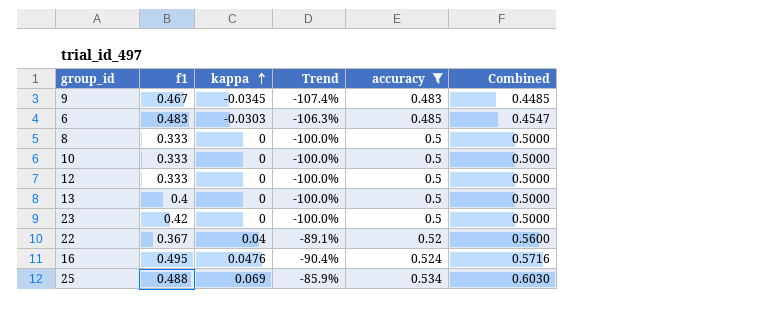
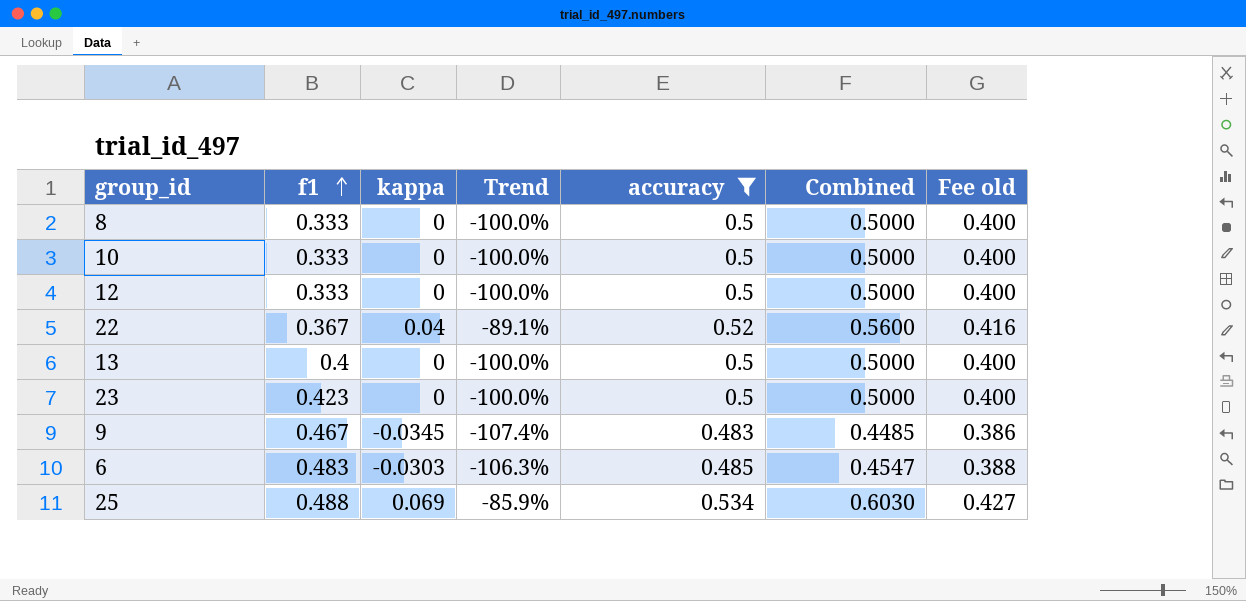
row order: kappa ascending -> f1 ascending
column Fee old | formula: none -> [accuracy] * 0.8
row 16: 0.495 | 0.0476 | -90.4% | 0.524 | 0.5716 -> none
23 | f1: 0.42 -> 0.423

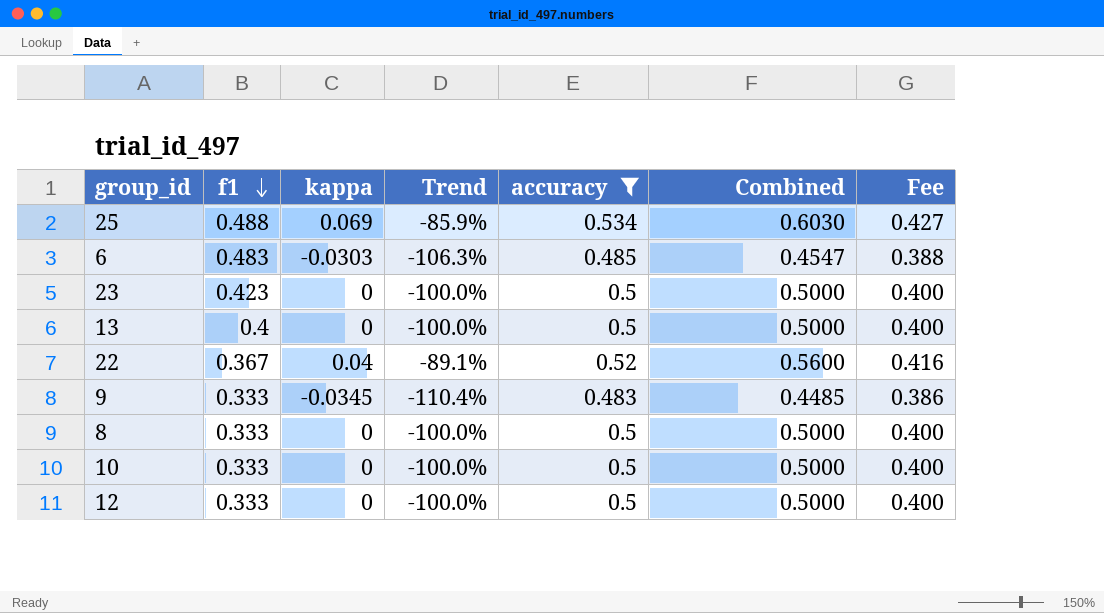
row order: f1 ascending -> f1 descending
column name: Fee old -> Fee
9 | f1: 0.467 -> 0.333
9 | Trend: -107.4% -> -110.4%

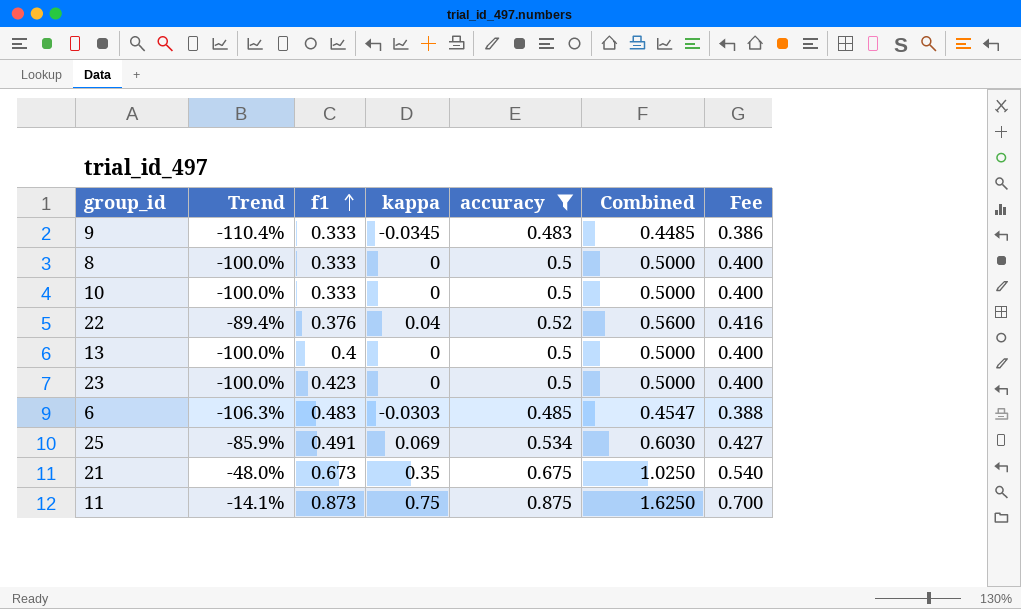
row order: f1 descending -> f1 ascending
column Trend | position: 4 -> 2
row 12: 0.333 | 0 | -100.0% | 0.5 | 0.5000 | 0.400 -> none
22 | Trend: -89.1% -> -89.4%
22 | f1: 0.367 -> 0.376
25 | f1: 0.488 -> 0.491
row 21: none -> -48.0% | 0.673 | 0.35 | 0.675 | 1.0250 | 0.540
row 11: none -> -14.1% | 0.873 | 0.75 | 0.875 | 1.6250 | 0.700

